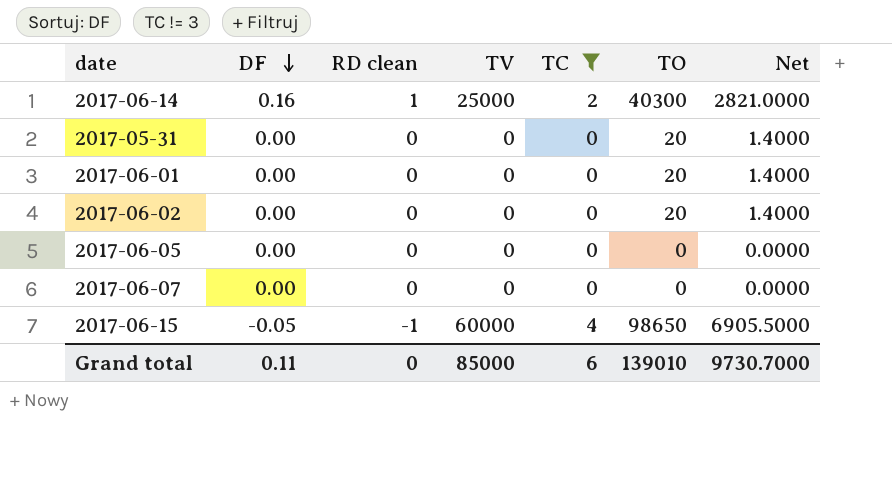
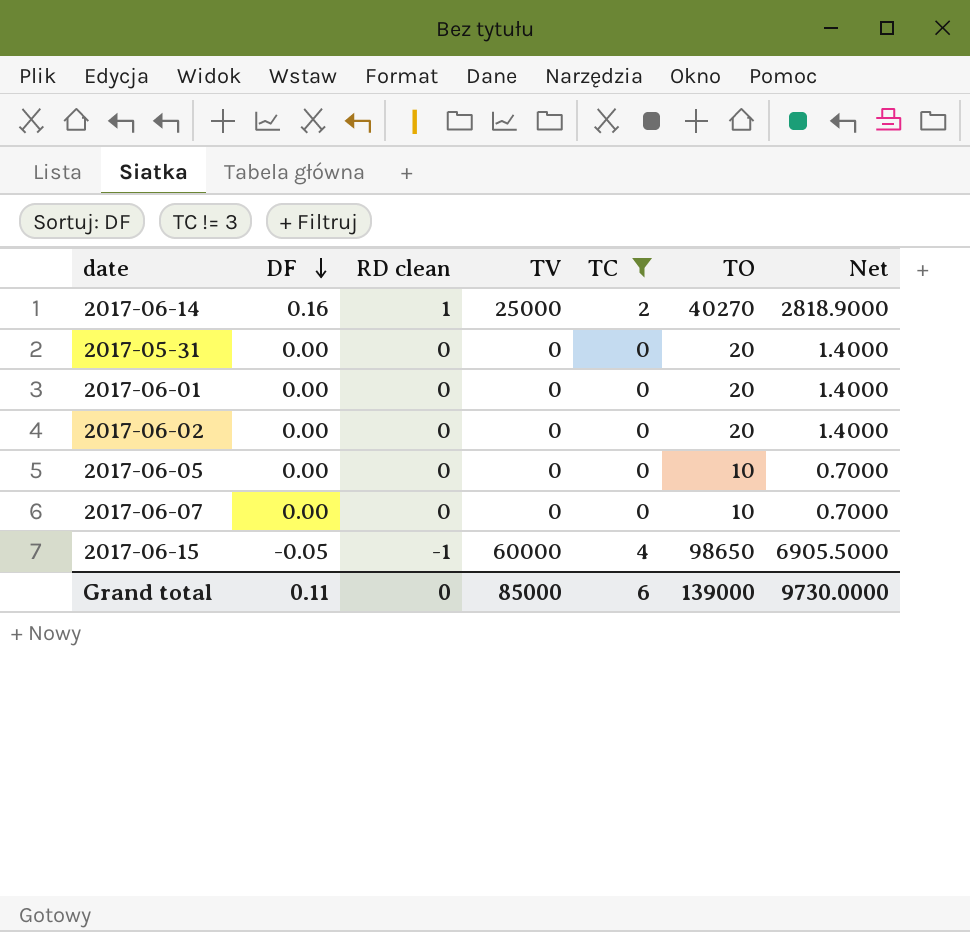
2017-06-14 | TO: 40300 -> 40270
2017-06-14 | Net: 2821.0000 -> 2818.9000
2017-06-05 | TO: 0 -> 10
2017-06-05 | Net: 0.0000 -> 0.7000
2017-06-07 | TO: 0 -> 10
2017-06-07 | Net: 0.0000 -> 0.7000
Grand total | TO: 139010 -> 139000
Grand total | Net: 9730.7000 -> 9730.0000

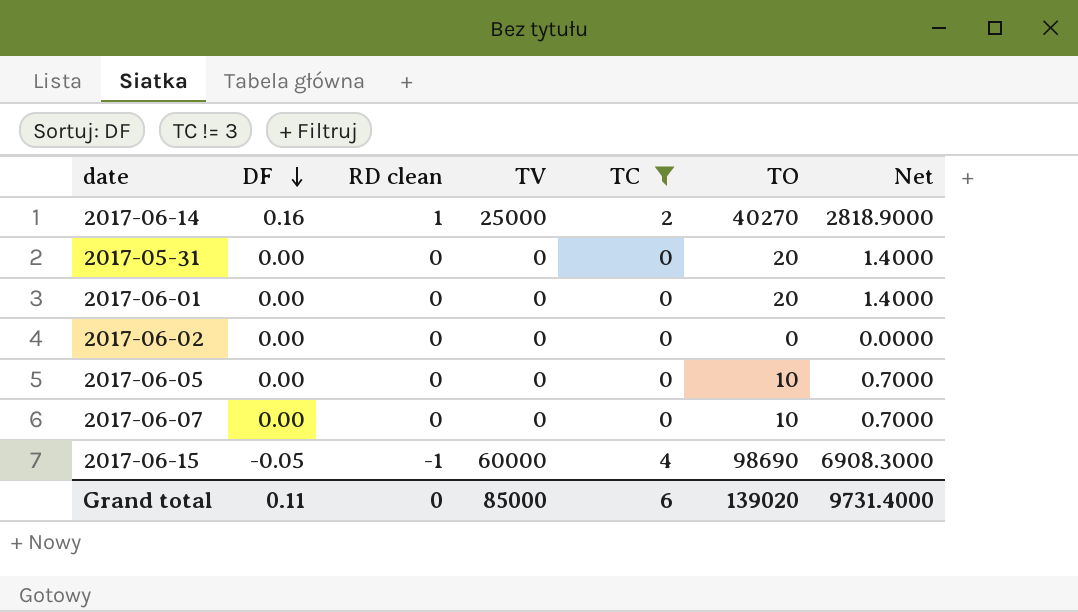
2017-06-02 | TO: 20 -> 0
2017-06-02 | Net: 1.4000 -> 0.0000
2017-06-15 | TO: 98650 -> 98690
2017-06-15 | Net: 6905.5000 -> 6908.3000
Grand total | TO: 139000 -> 139020
Grand total | Net: 9730.0000 -> 9731.4000

